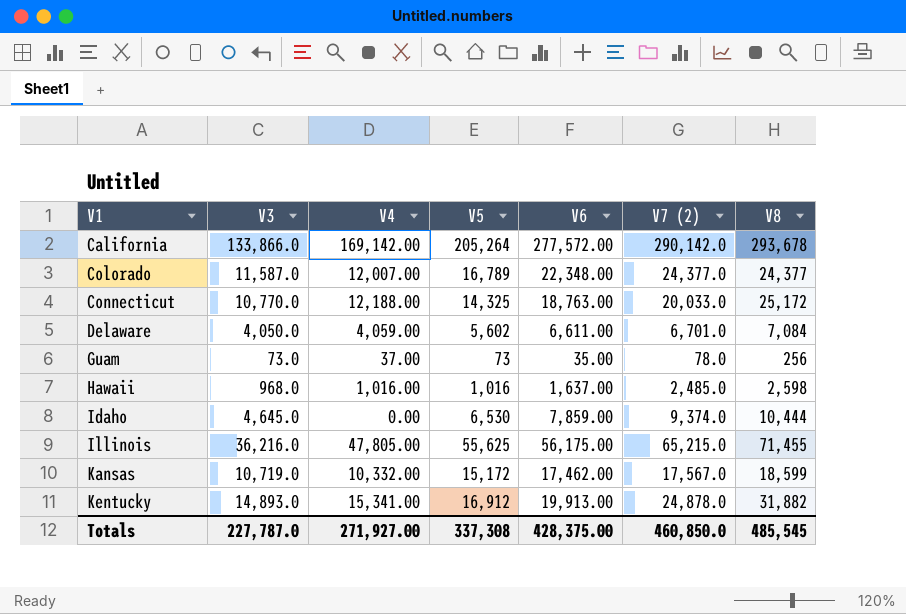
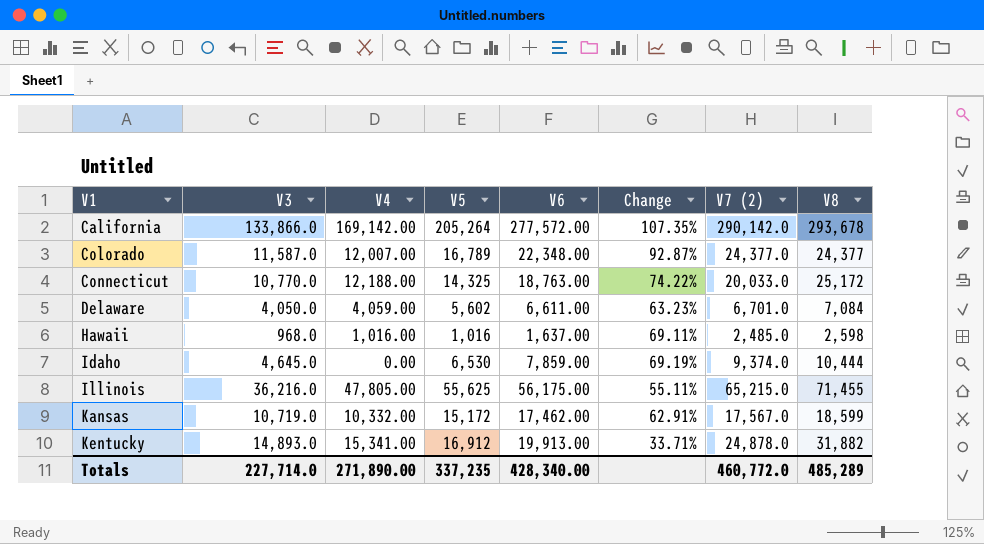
column Change | formula: none -> ([V6] - [V3]) / [V3]
row Guam: 73.0 | 37.00 | 73 | 35.00 | 78.0 | 256 -> none
Totals | V3: 227,787.0 -> 227,714.0
Totals | V4: 271,927.00 -> 271,890.00
Totals | V5: 337,308 -> 337,235
Totals | V6: 428,375.00 -> 428,340.00
Totals | V7 (2): 460,850.0 -> 460,772.0
Totals | V8: 485,545 -> 485,289

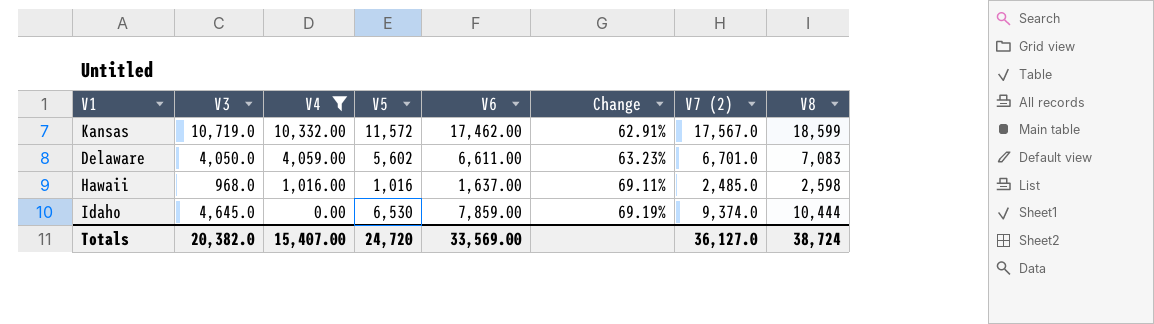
filter: none -> V4 <= 10,332.00
row order: V1 ascending -> V4 descending
Kansas | V5: 15,172 -> 11,572
Delaware | V8: 7,084 -> 7,083
Totals | V3: 227,714.0 -> 20,382.0
Totals | V4: 271,890.00 -> 15,407.00
Totals | V5: 337,235 -> 24,720
Totals | V6: 428,340.00 -> 33,569.00
Totals | V7 (2): 460,772.0 -> 36,127.0
Totals | V8: 485,289 -> 38,724

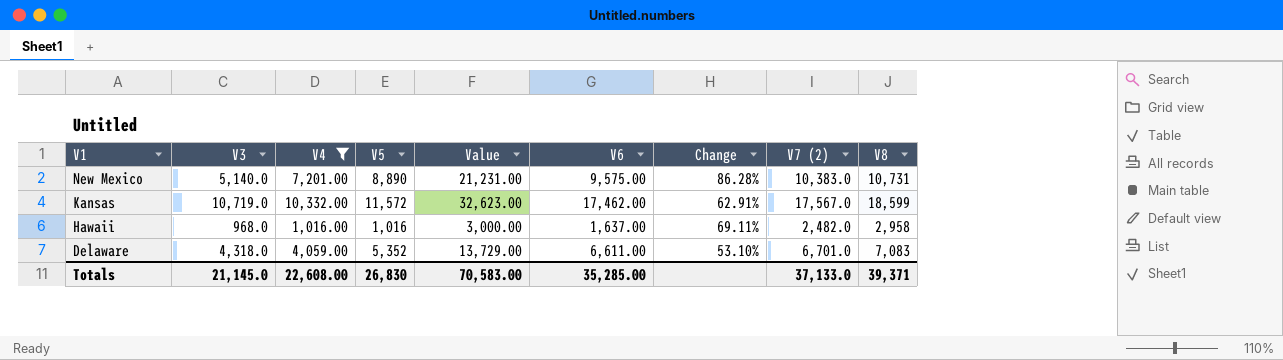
row order: V4 descending -> V1 descending
column Value | formula: none -> [V3] + [V4] + [V5]
row Idaho: 4,645.0 | 0.00 | 6,530 | 7,859.00 | 69.19% | 9,374.0 | 10,444 -> none
row New Mexico: none -> 5,140.0 | 7,201.00 | 8,890 | 21,231.00 | 9,575.00 | 86.28% | 10,383.0 | 10,731
Hawaii | V7 (2): 2,485.0 -> 2,482.0
Hawaii | V8: 2,598 -> 2,958
Delaware | V3: 4,050.0 -> 4,318.0
Delaware | V5: 5,602 -> 5,352
Delaware | Change: 63.23% -> 53.10%
Totals | V3: 20,382.0 -> 21,145.0
Totals | V4: 15,407.00 -> 22,608.00
Totals | V5: 24,720 -> 26,830
Totals | V6: 33,569.00 -> 35,285.00
Totals | V7 (2): 36,127.0 -> 37,133.0
Totals | V8: 38,724 -> 39,371

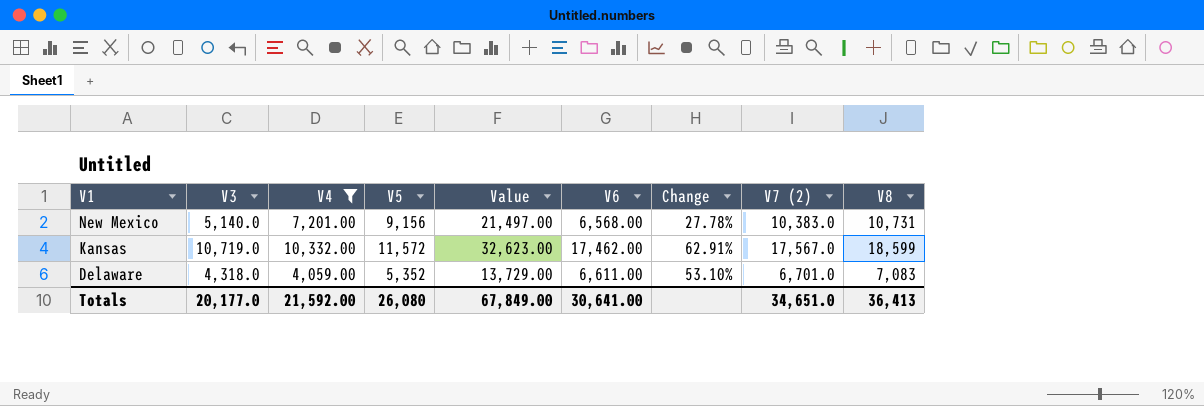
row Hawaii: 968.0 | 1,016.00 | 1,016 | 3,000.00 | 1,637.00 | 69.11% | 2,482.0 | 2,958 -> none
New Mexico | V5: 8,890 -> 9,156
New Mexico | Value: 21,231.00 -> 21,497.00
New Mexico | V6: 9,575.00 -> 6,568.00
New Mexico | Change: 86.28% -> 27.78%
Totals | V3: 21,145.0 -> 20,177.0
Totals | V4: 22,608.00 -> 21,592.00
Totals | V5: 26,830 -> 26,080
Totals | Value: 70,583.00 -> 67,849.00
Totals | V6: 35,285.00 -> 30,641.00
Totals | V7 (2): 37,133.0 -> 34,651.0
Totals | V8: 39,371 -> 36,413

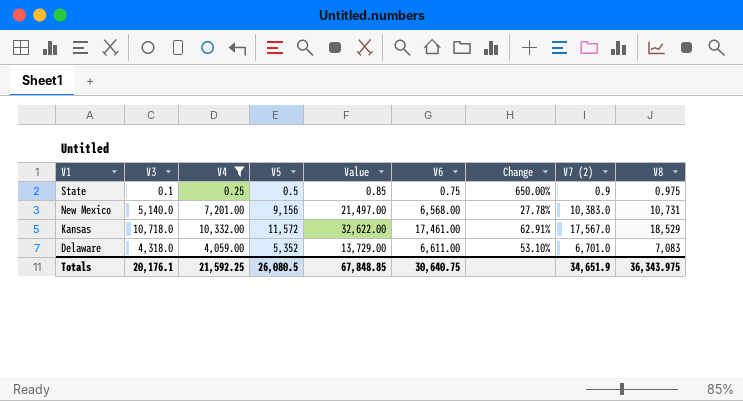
row State: none -> 0.1 | 0.25 | 0.5 | 0.85 | 0.75 | 650.00% | 0.9 | 0.975
Kansas | V3: 10,719.0 -> 10,718.0
Kansas | Value: 32,623.00 -> 32,622.00
Kansas | V6: 17,462.00 -> 17,461.00
Kansas | V8: 18,599 -> 18,529
Totals | V3: 20,177.0 -> 20,176.1
Totals | V4: 21,592.00 -> 21,592.25
Totals | V5: 26,080 -> 26,080.5
Totals | Value: 67,849.00 -> 67,848.85
Totals | V6: 30,641.00 -> 30,640.75
Totals | V7 (2): 34,651.0 -> 34,651.9
Totals | V8: 36,413 -> 36,343.975

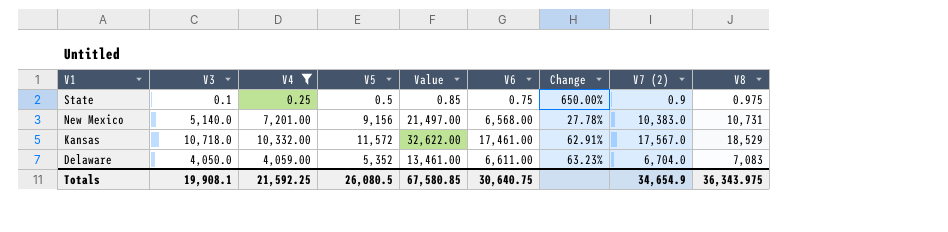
Delaware | V3: 4,318.0 -> 4,050.0
Delaware | Value: 13,729.00 -> 13,461.00
Delaware | Change: 53.10% -> 63.23%
Delaware | V7 (2): 6,701.0 -> 6,704.0
Totals | V3: 20,176.1 -> 19,908.1
Totals | Value: 67,848.85 -> 67,580.85
Totals | V7 (2): 34,651.9 -> 34,654.9

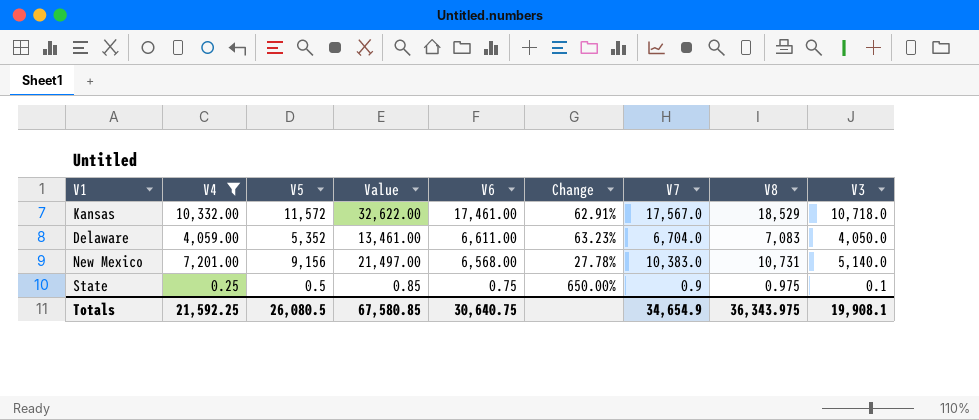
row order: V1 descending -> V6 descending
column name: V7 (2) -> V7
column V3 | position: 2 -> 9

